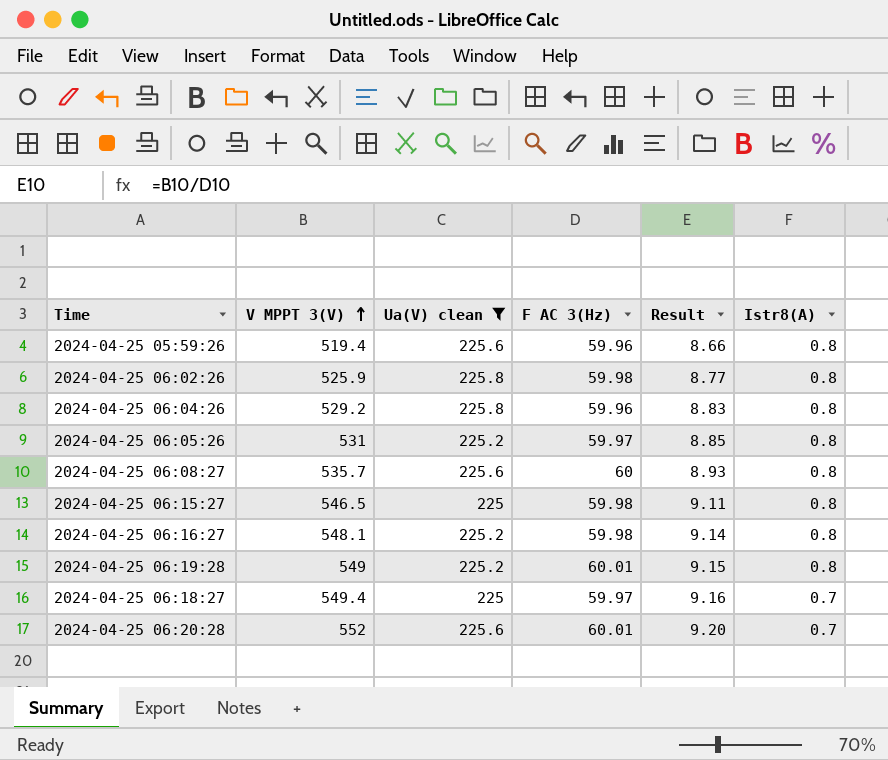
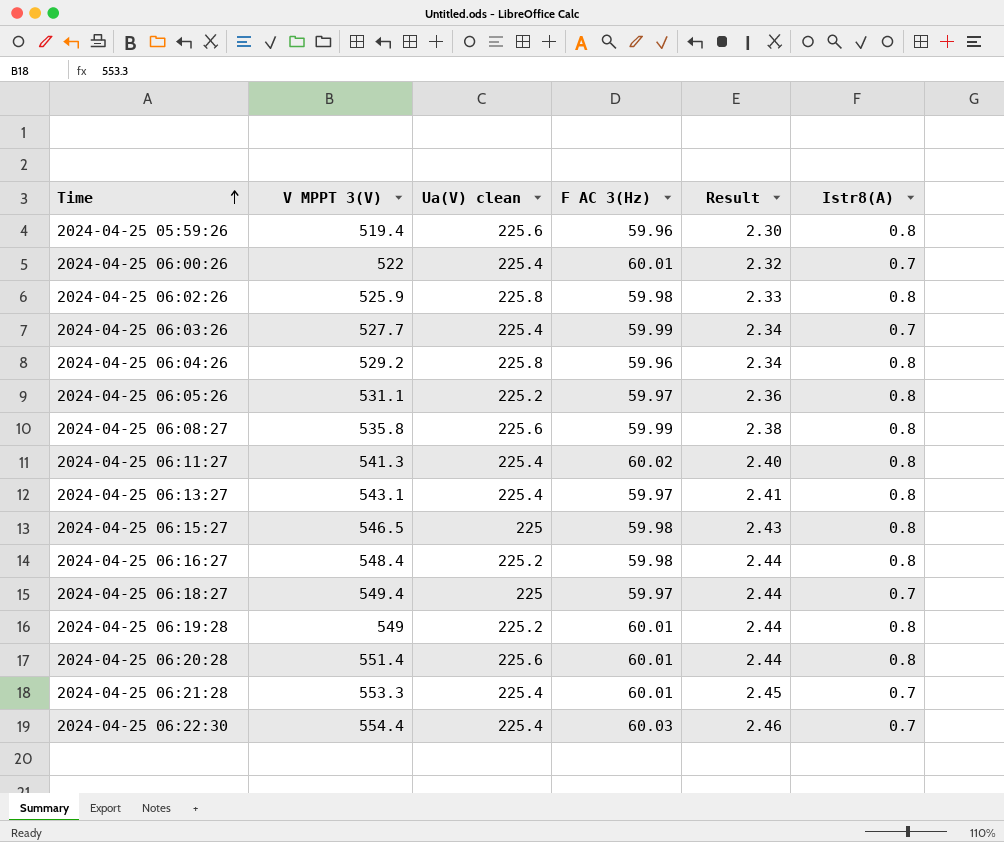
filter: Ua(V) clean != 225.4 -> none
row order: V MPPT 3(V) ascending -> Time ascending
column Result | formula: [V MPPT 3(V)] / [F AC 3(Hz)] -> [V MPPT 3(V)] / [Ua(V) clean]
2024-04-25 06:05:26 | V MPPT 3(V): 531 -> 531.1
2024-04-25 06:08:27 | V MPPT 3(V): 535.7 -> 535.8
2024-04-25 06:08:27 | F AC 3(Hz): 60 -> 59.99
2024-04-25 06:16:27 | V MPPT 3(V): 548.1 -> 548.4
2024-04-25 06:20:28 | V MPPT 3(V): 552 -> 551.4
2024-04-25 06:20:28 | Istr8(A): 0.7 -> 0.8

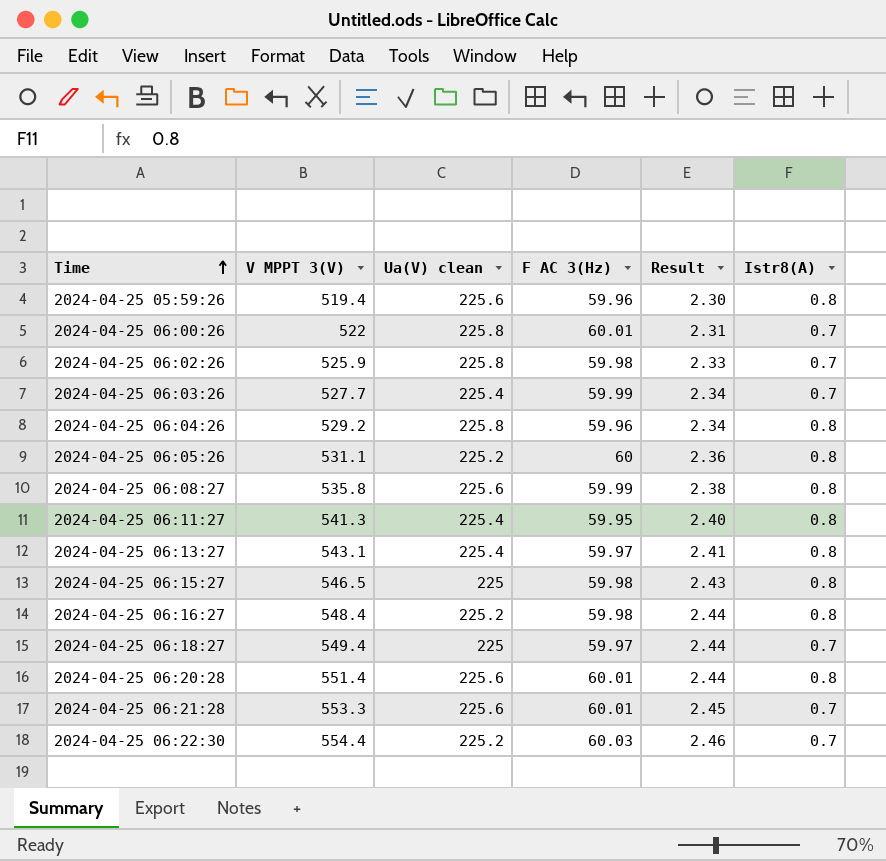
row 2024-04-25 06:19:28: 549 | 225.2 | 60.01 | 2.44 | 0.8 -> none
2024-04-25 06:00:26 | Ua(V) clean: 225.4 -> 225.8
2024-04-25 06:00:26 | Result: 2.32 -> 2.31
2024-04-25 06:02:26 | Istr8(A): 0.8 -> 0.7
2024-04-25 06:05:26 | F AC 3(Hz): 59.97 -> 60
2024-04-25 06:11:27 | F AC 3(Hz): 60.02 -> 59.95
2024-04-25 06:21:28 | Ua(V) clean: 225.4 -> 225.6
2024-04-25 06:22:30 | Ua(V) clean: 225.4 -> 225.2

